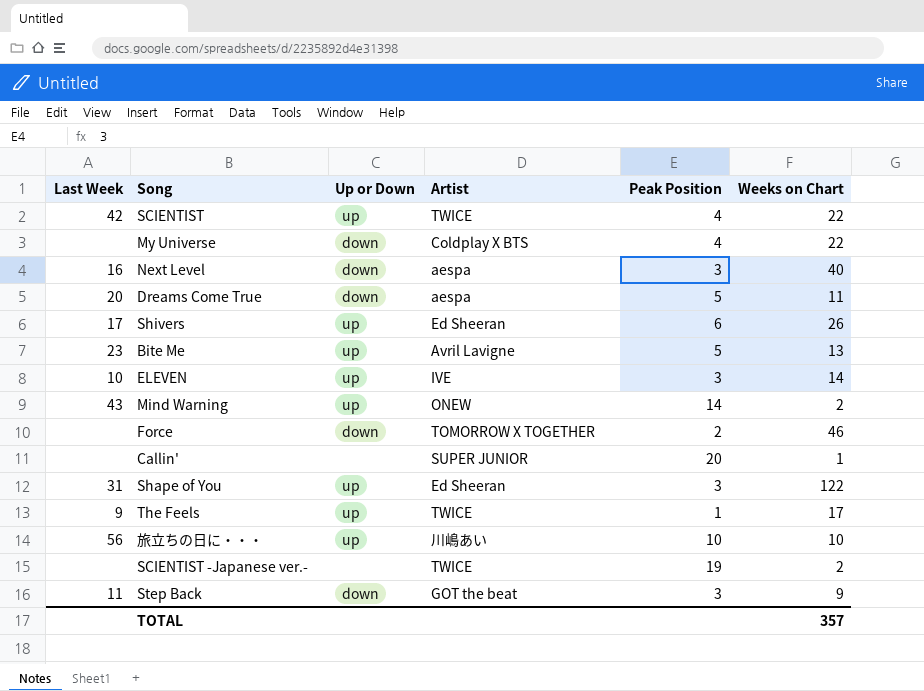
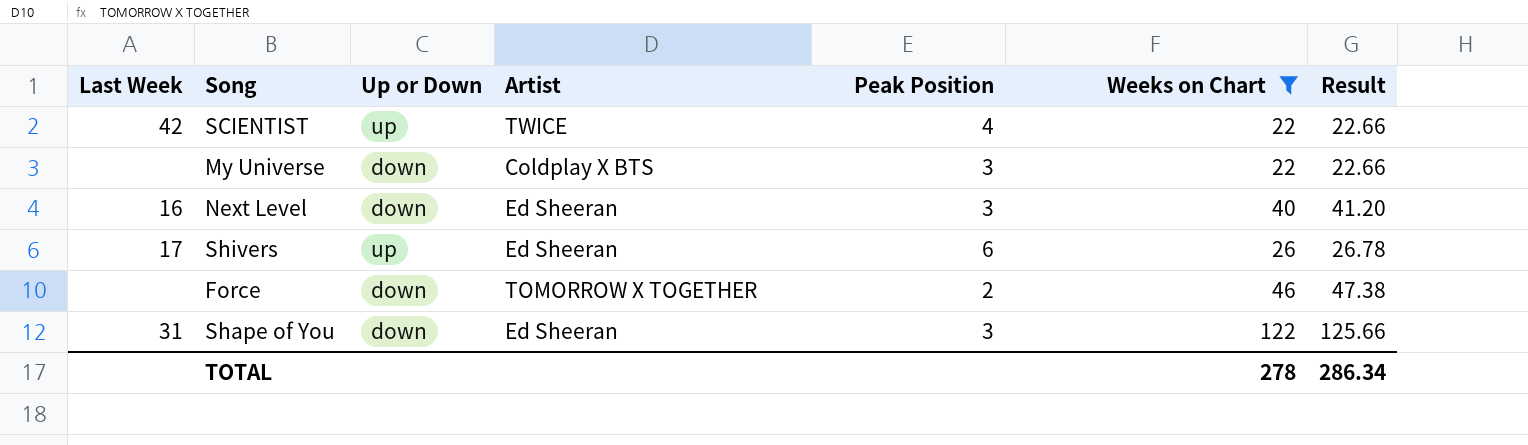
filter: none -> Weeks on Chart >= 22
column Result | formula: none -> [Weeks on Chart] * 1.03
My Universe | Peak Position: 4 -> 3
Next Level | Artist: aespa -> Ed Sheeran
Shape of You | Up or Down: up -> down
TOTAL | Weeks on Chart: 357 -> 278

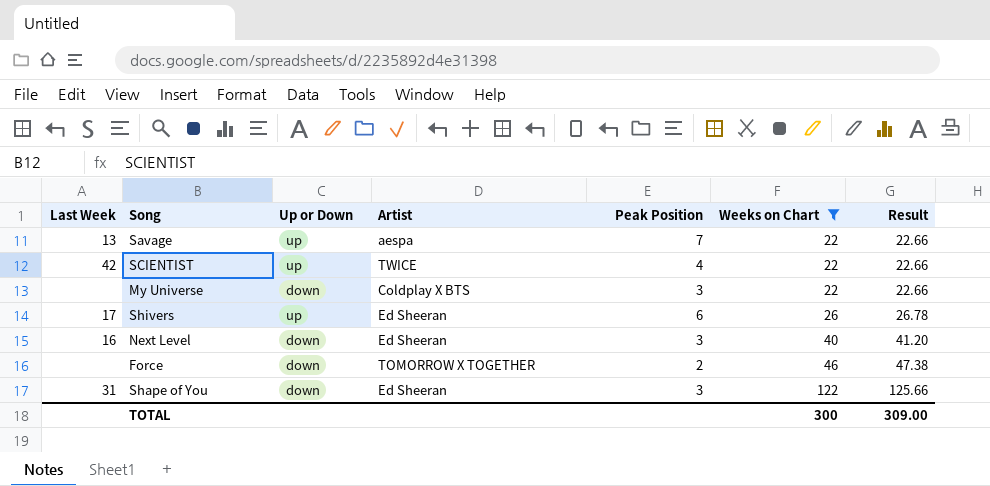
row order: none -> Weeks on Chart ascending
row Savage: none -> 13 | up | aespa | 7 | 22 | 22.66
TOTAL | Weeks on Chart: 278 -> 300
TOTAL | Result: 286.34 -> 309.00

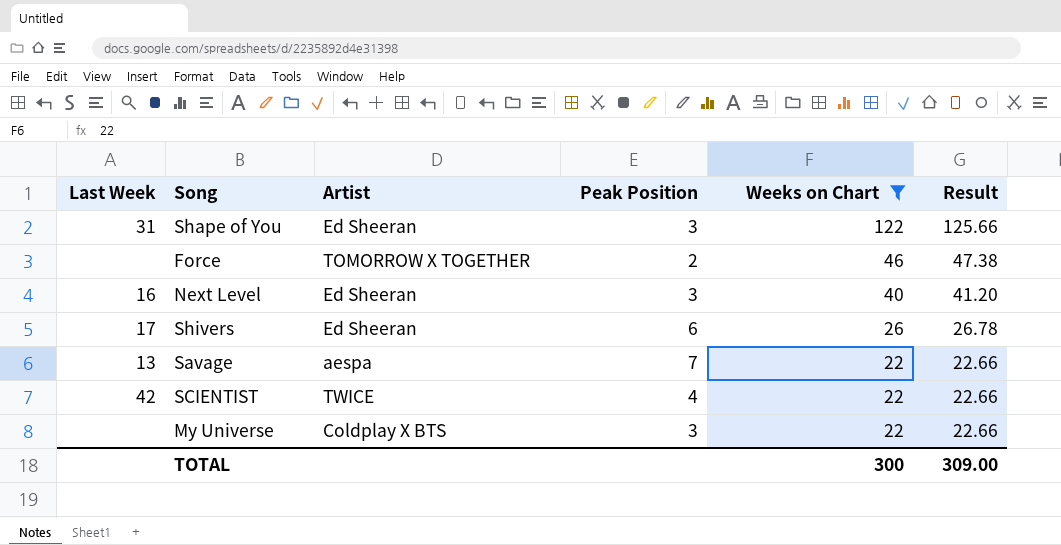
row order: Weeks on Chart ascending -> Weeks on Chart descending
column Up or Down | position: 3 -> none

